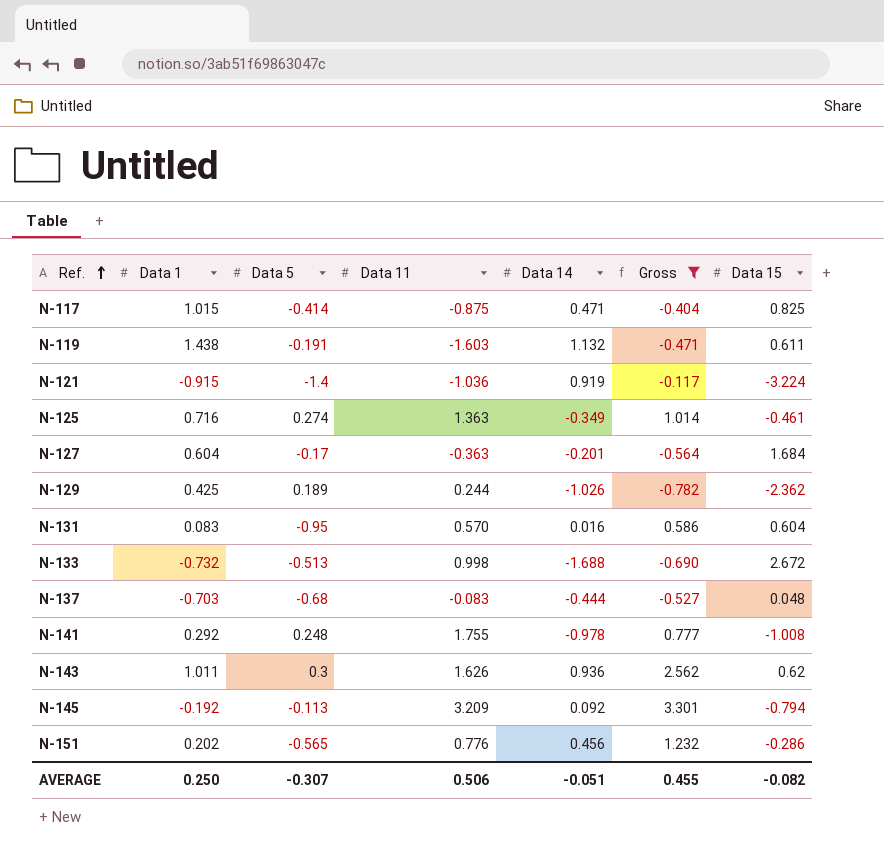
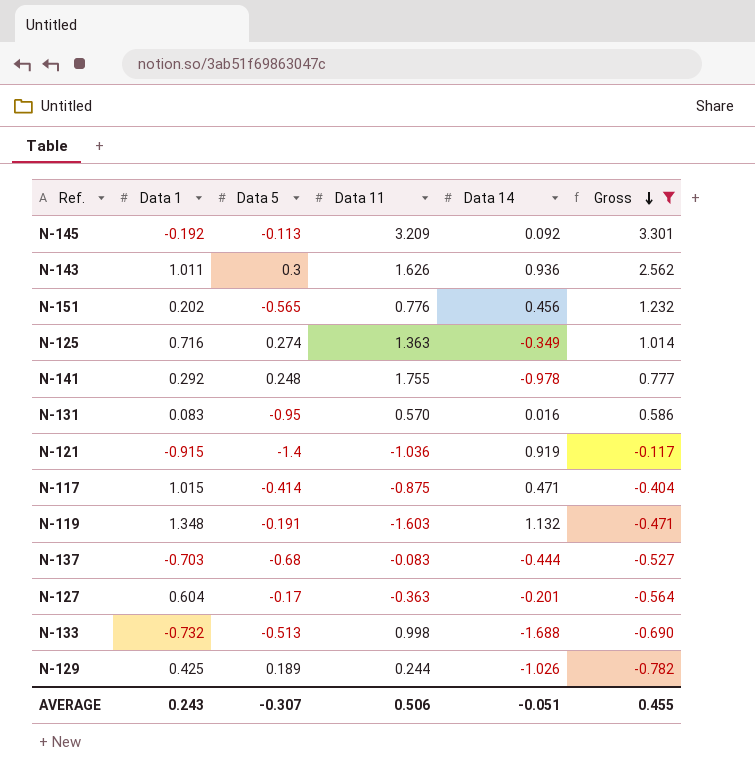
row order: Ref. ascending -> Gross descending
column Data 15 | position: 7 -> none
N-119 | Data 1: 1.438 -> 1.348
AVERAGE | Data 1: 0.250 -> 0.243

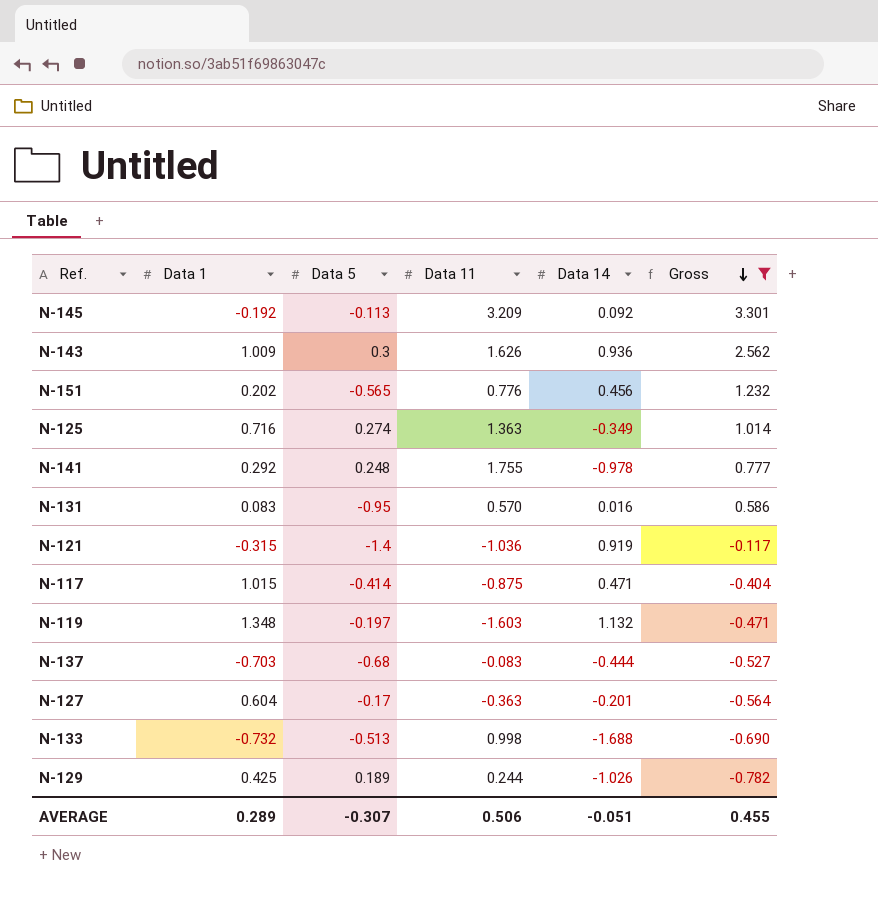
N-143 | Data 1: 1.011 -> 1.009
N-121 | Data 1: -0.915 -> -0.315
N-119 | Data 5: -0.191 -> -0.197
AVERAGE | Data 1: 0.243 -> 0.289

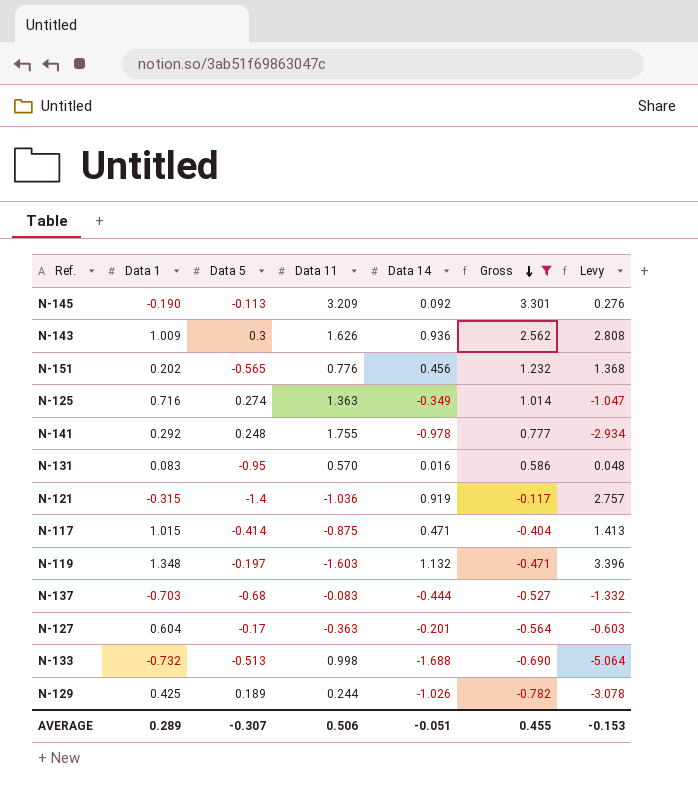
column Levy | formula: none -> [Data 14] * 3
N-145 | Data 1: -0.192 -> -0.190

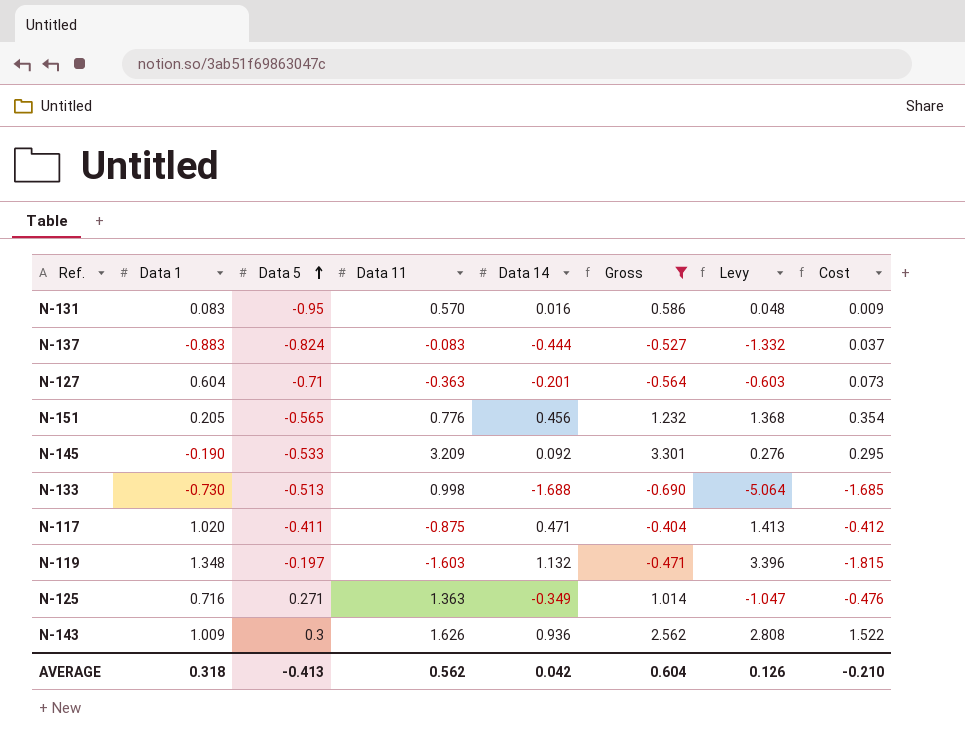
row order: Gross descending -> Data 5 ascending
column Cost | formula: none -> [Data 11] * [Data 14]
row N-141: 0.292 | 0.248 | 1.755 | -0.978 | 0.777 | -2.934 -> none
row N-121: -0.315 | -1.4 | -1.036 | 0.919 | -0.117 | 2.757 -> none
row N-129: 0.425 | 0.189 | 0.244 | -1.026 | -0.782 | -3.078 -> none
N-137 | Data 1: -0.703 -> -0.883
N-137 | Data 5: -0.68 -> -0.824
N-127 | Data 5: -0.17 -> -0.71
N-151 | Data 1: 0.202 -> 0.205
N-145 | Data 5: -0.113 -> -0.533
N-133 | Data 1: -0.732 -> -0.730
N-117 | Data 1: 1.015 -> 1.020
N-117 | Data 5: -0.414 -> -0.411
N-125 | Data 5: 0.274 -> 0.271
AVERAGE | Data 1: 0.289 -> 0.318
AVERAGE | Data 5: -0.307 -> -0.413
AVERAGE | Data 11: 0.506 -> 0.562
AVERAGE | Data 14: -0.051 -> 0.042
AVERAGE | Gross: 0.455 -> 0.604
AVERAGE | Levy: -0.153 -> 0.126

